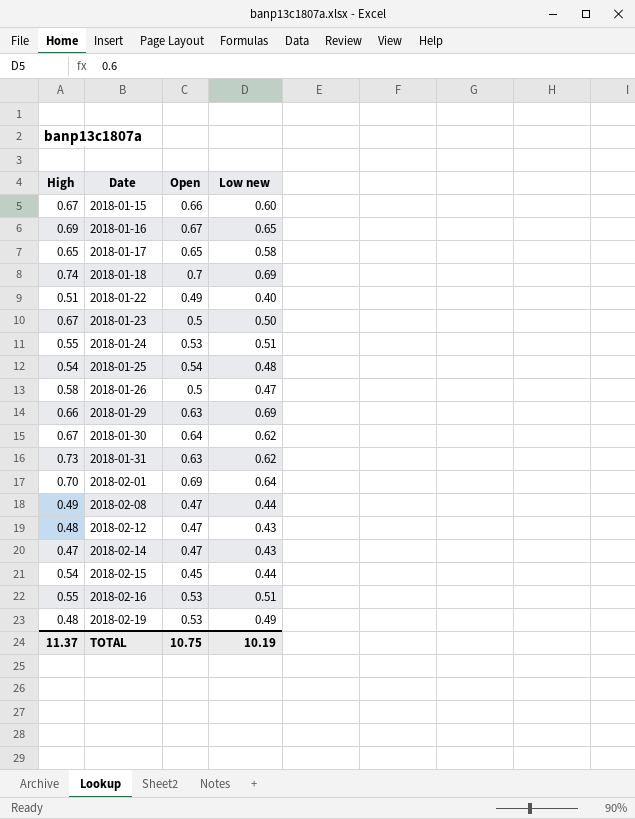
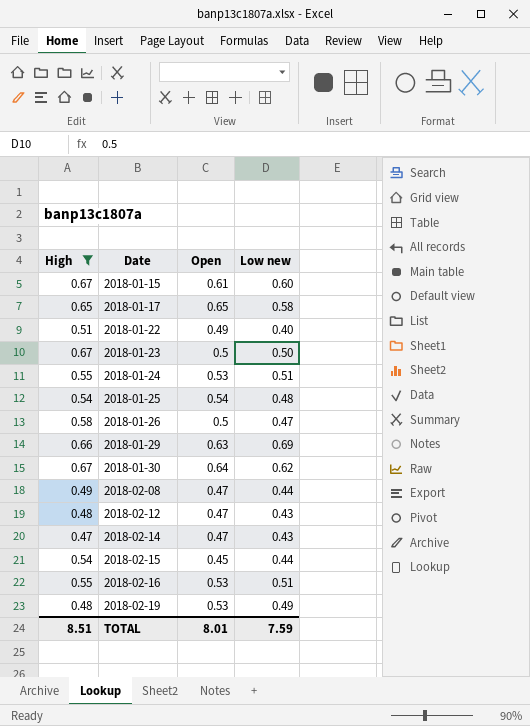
filter: none -> High <= 0.67
2018-01-15 | Open: 0.66 -> 0.61
TOTAL | High: 11.37 -> 8.51
TOTAL | Open: 10.75 -> 8.01
TOTAL | Low new: 10.19 -> 7.59

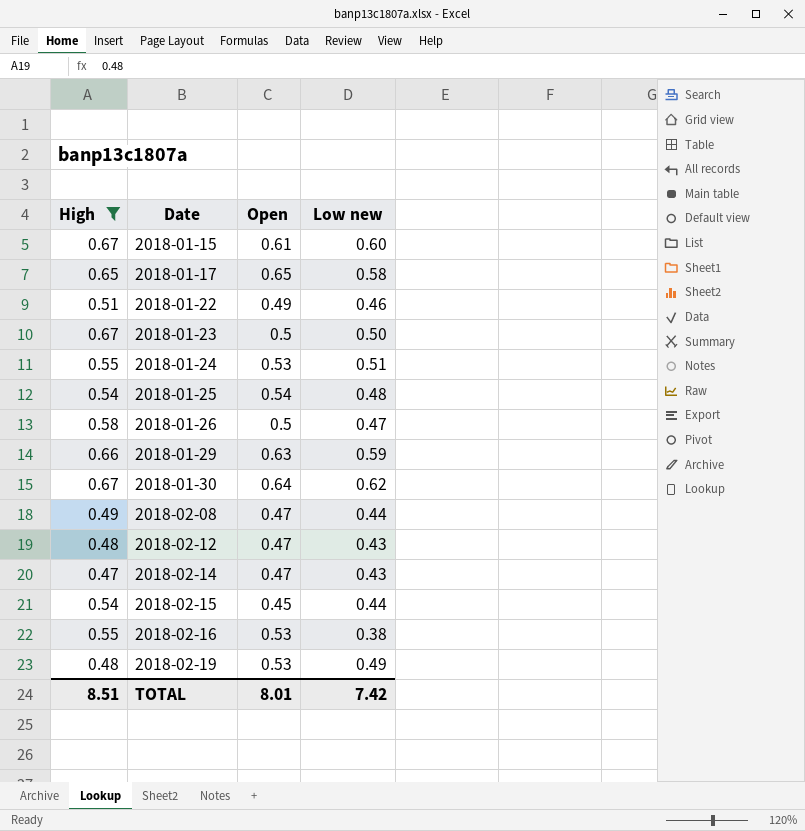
2018-01-22 | Low new: 0.40 -> 0.46
2018-01-29 | Low new: 0.69 -> 0.59
2018-02-16 | Low new: 0.51 -> 0.38
TOTAL | Low new: 7.59 -> 7.42

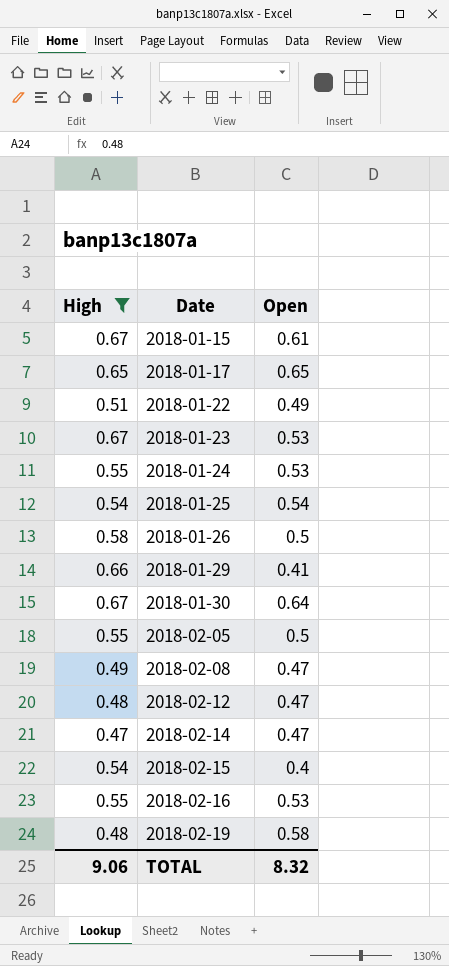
column Low new | position: 4 -> none
2018-01-23 | Open: 0.5 -> 0.53
2018-01-29 | Open: 0.63 -> 0.41
row 2018-02-05: none -> 0.55 | 0.5
2018-02-15 | Open: 0.45 -> 0.4
2018-02-19 | Open: 0.53 -> 0.58
TOTAL | High: 8.51 -> 9.06
TOTAL | Open: 8.01 -> 8.32

